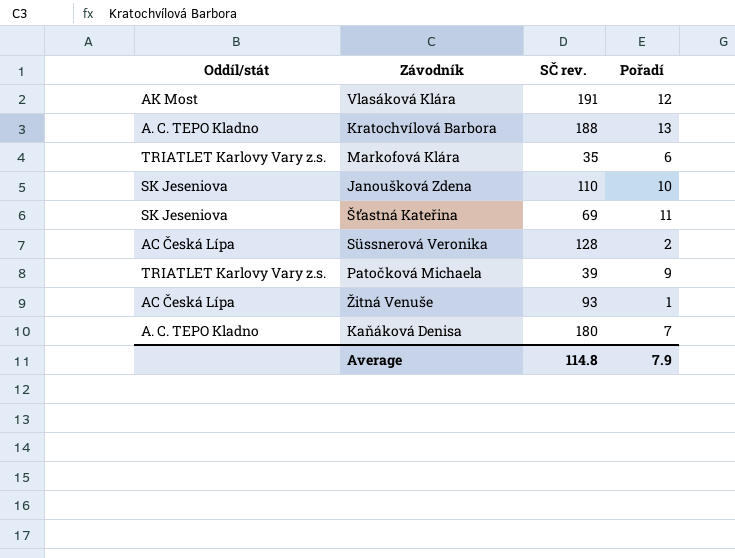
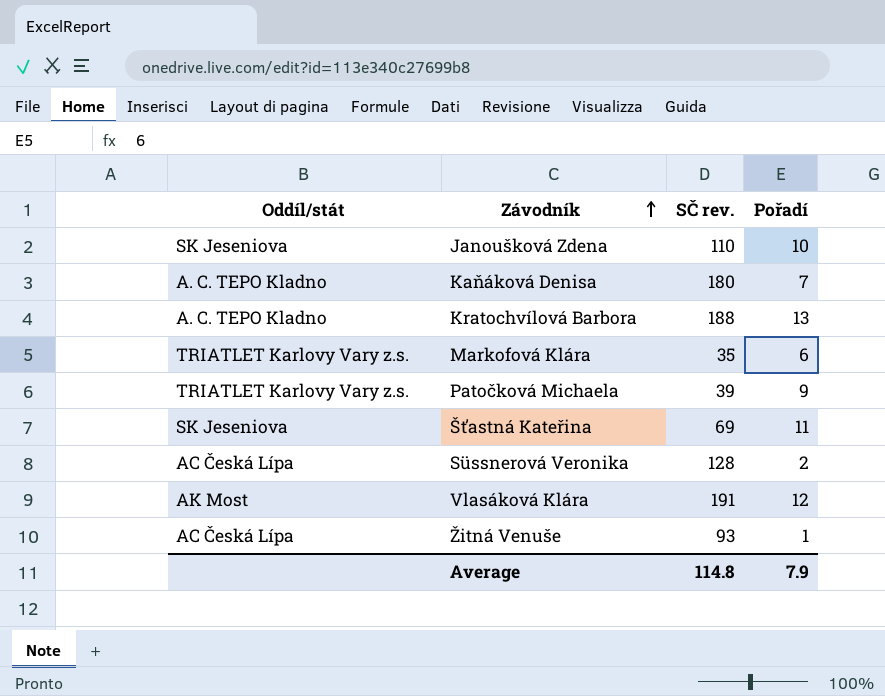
row order: none -> Závodník ascending

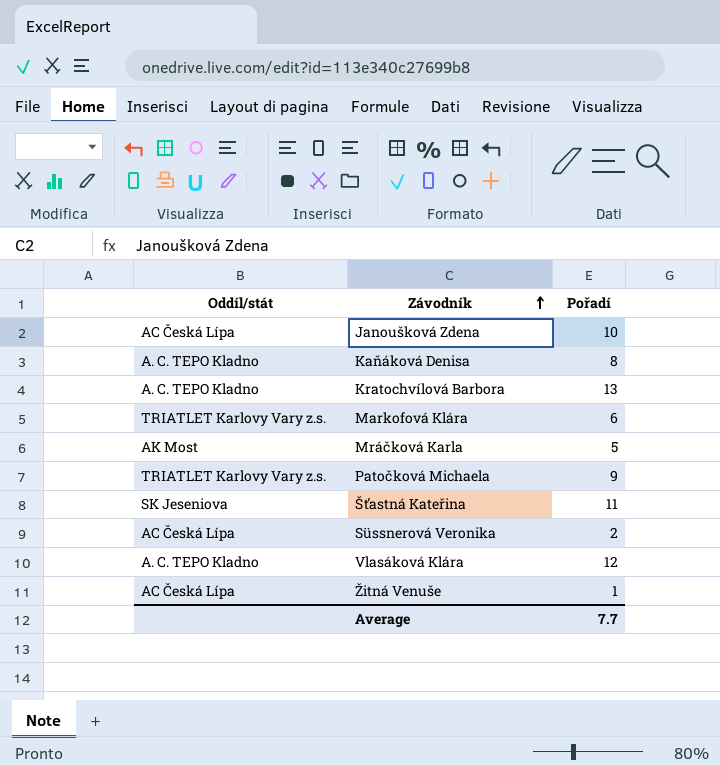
column SČ rev. | position: 3 -> none
Janoušková Zdena | Oddíl/stát: SK Jeseniova -> AC Česká Lípa
Kaňáková Denisa | Pořadí: 7 -> 8
row Mráčková Karla: none -> AK Most | 5
Vlasáková Klára | Oddíl/stát: AK Most -> A. C. TEPO Kladno
Average | Pořadí: 7.9 -> 7.7

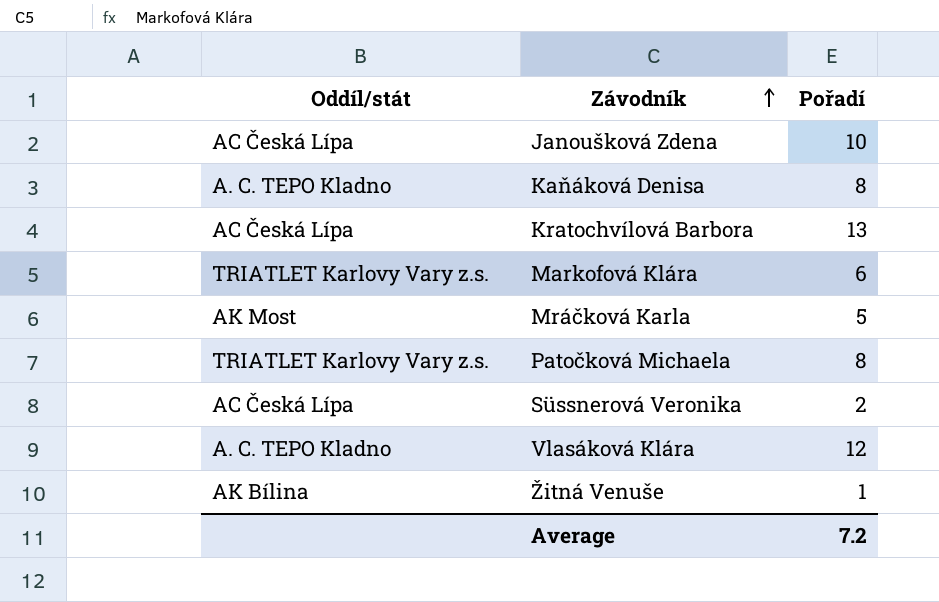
row Šťastná Kateřina: SK Jeseniova | 11 -> none
Kratochvílová Barbora | Oddíl/stát: A. C. TEPO Kladno -> AC Česká Lípa
Patočková Michaela | Pořadí: 9 -> 8
Žitná Venuše | Oddíl/stát: AC Česká Lípa -> AK Bílina
Average | Pořadí: 7.7 -> 7.2

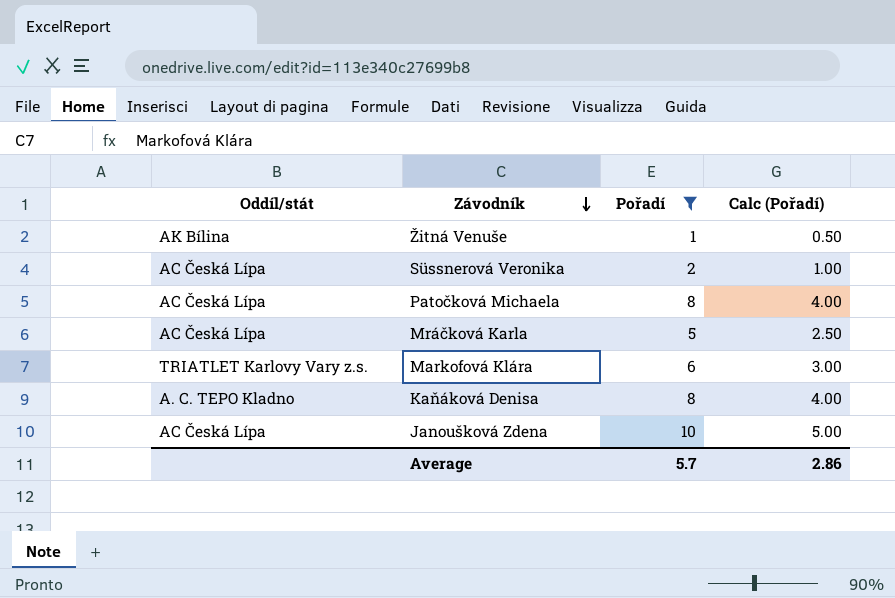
filter: none -> Pořadí <= 10
row order: Závodník ascending -> Závodník descending
column Calc (Pořadí) | formula: none -> [Pořadí] * 0.5
Patočková Michaela | Oddíl/stát: TRIATLET Karlovy Vary z.s. -> AC Česká Lípa
Mráčková Karla | Oddíl/stát: AK Most -> AC Česká Lípa
Average | Pořadí: 7.2 -> 5.7

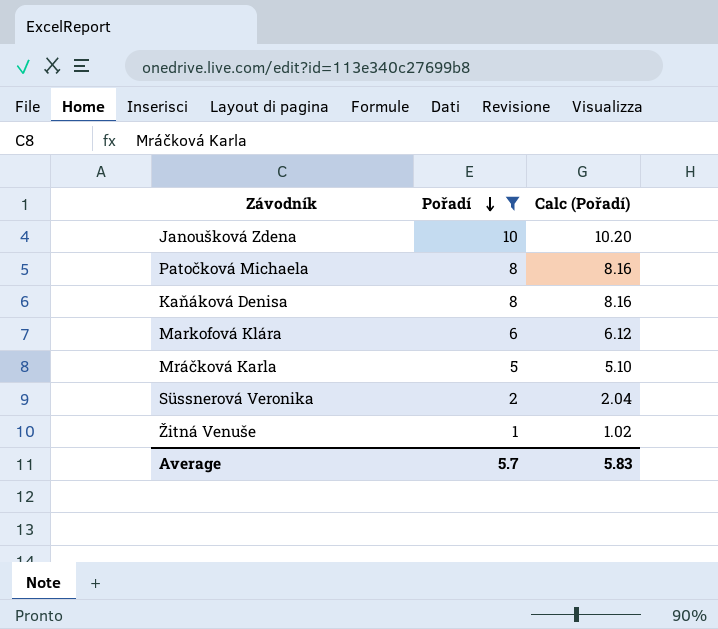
row order: Závodník descending -> Pořadí descending
column Oddíl/stát | position: 1 -> none
column Calc (Pořadí) | formula: [Pořadí] * 0.5 -> [Pořadí] * 1.02
Average | Calc (Pořadí): 2.86 -> 5.83

